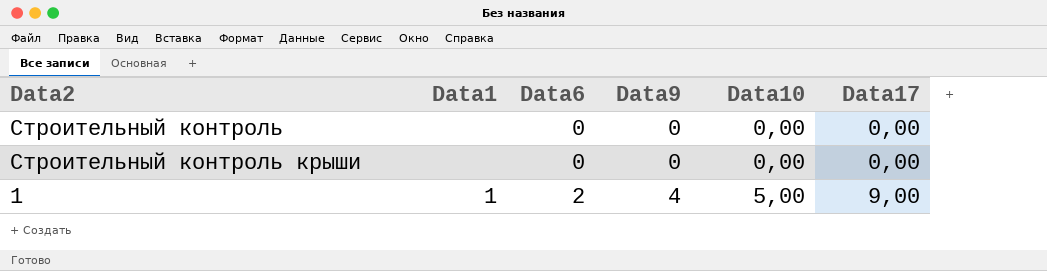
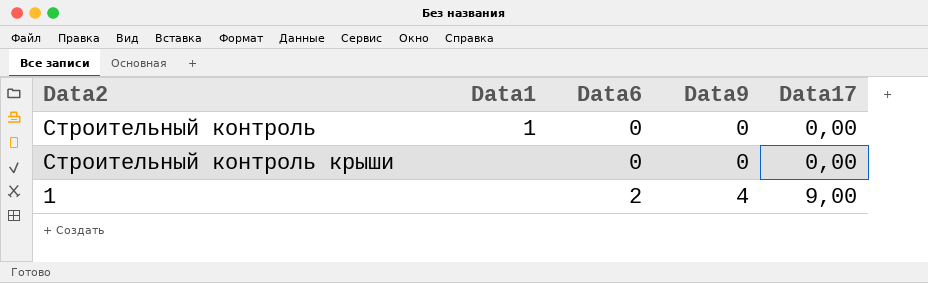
column Data10 | position: 5 -> none
Строительный контроль | Data1: none -> 1
1 | Data1: 1 -> none

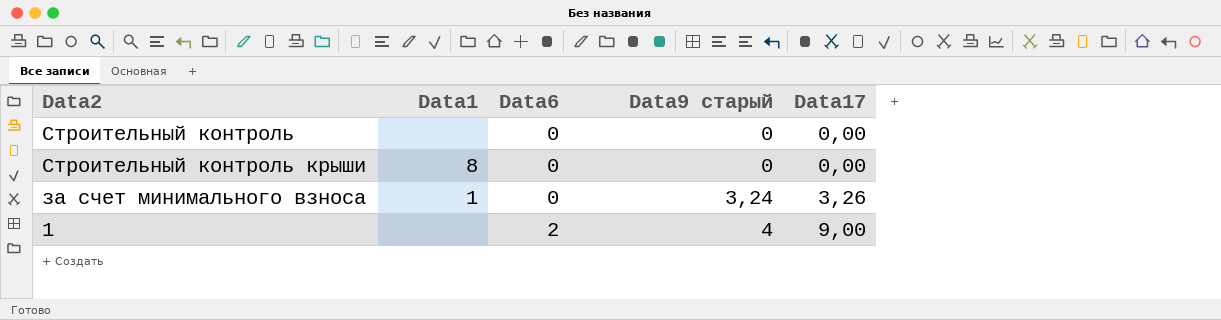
column name: Data9 -> Data9 старый
Строительный контроль | Data1: 1 -> none
Строительный контроль крыши | Data1: none -> 8
row за счет минимального взноса: none -> 1 | 0 | 3,24 | 3,26

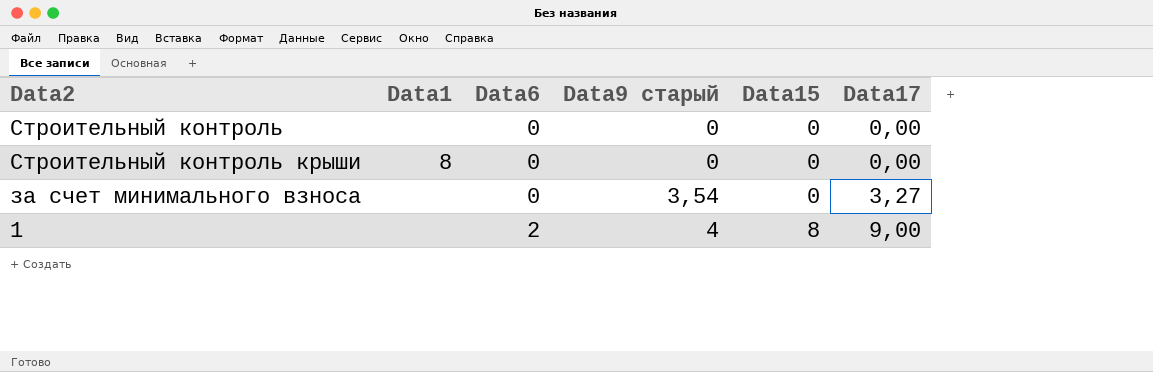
column Data15 | position: none -> 5
за счет минимального взноса | Data1: 1 -> none
за счет минимального взноса | Data9 старый: 3,24 -> 3,54
за счет минимального взноса | Data17: 3,26 -> 3,27

